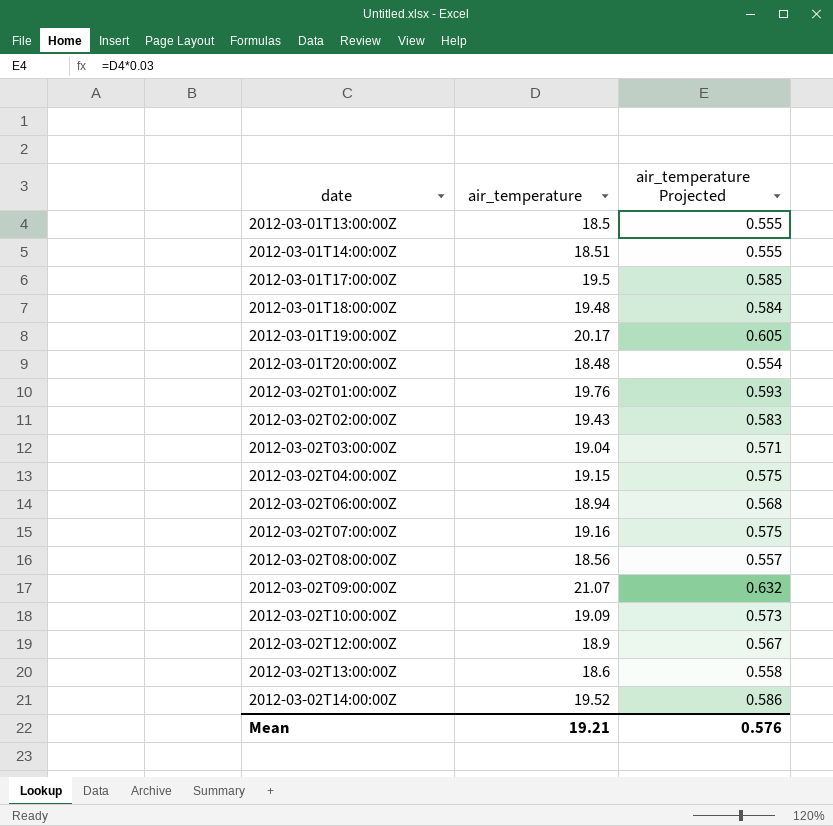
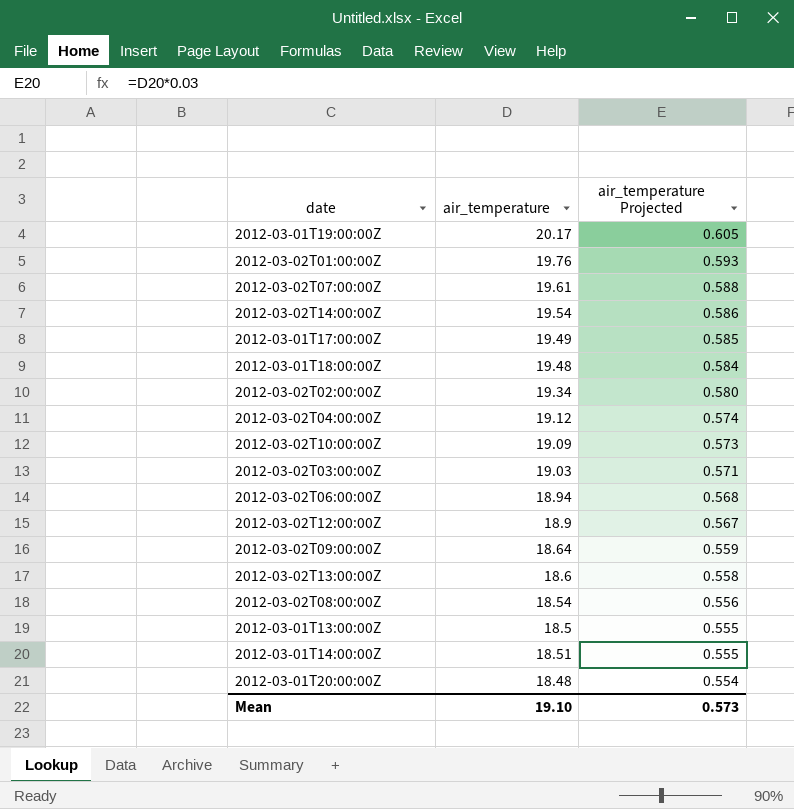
row order: date ascending -> air_temperature Projected descending
2012-03-02T07:00:00Z | air_temperature: 19.16 -> 19.61
2012-03-02T07:00:00Z | air_temperature Projected: 0.575 -> 0.588
2012-03-02T14:00:00Z | air_temperature: 19.52 -> 19.54
2012-03-01T17:00:00Z | air_temperature: 19.5 -> 19.49
2012-03-02T02:00:00Z | air_temperature: 19.43 -> 19.34
2012-03-02T02:00:00Z | air_temperature Projected: 0.583 -> 0.580
2012-03-02T04:00:00Z | air_temperature: 19.15 -> 19.12
2012-03-02T04:00:00Z | air_temperature Projected: 0.575 -> 0.574
2012-03-02T03:00:00Z | air_temperature: 19.04 -> 19.03
2012-03-02T09:00:00Z | air_temperature: 21.07 -> 18.64
2012-03-02T09:00:00Z | air_temperature Projected: 0.632 -> 0.559
2012-03-02T08:00:00Z | air_temperature: 18.56 -> 18.54
2012-03-02T08:00:00Z | air_temperature Projected: 0.557 -> 0.556
Mean | air_temperature: 19.21 -> 19.10
Mean | air_temperature Projected: 0.576 -> 0.573

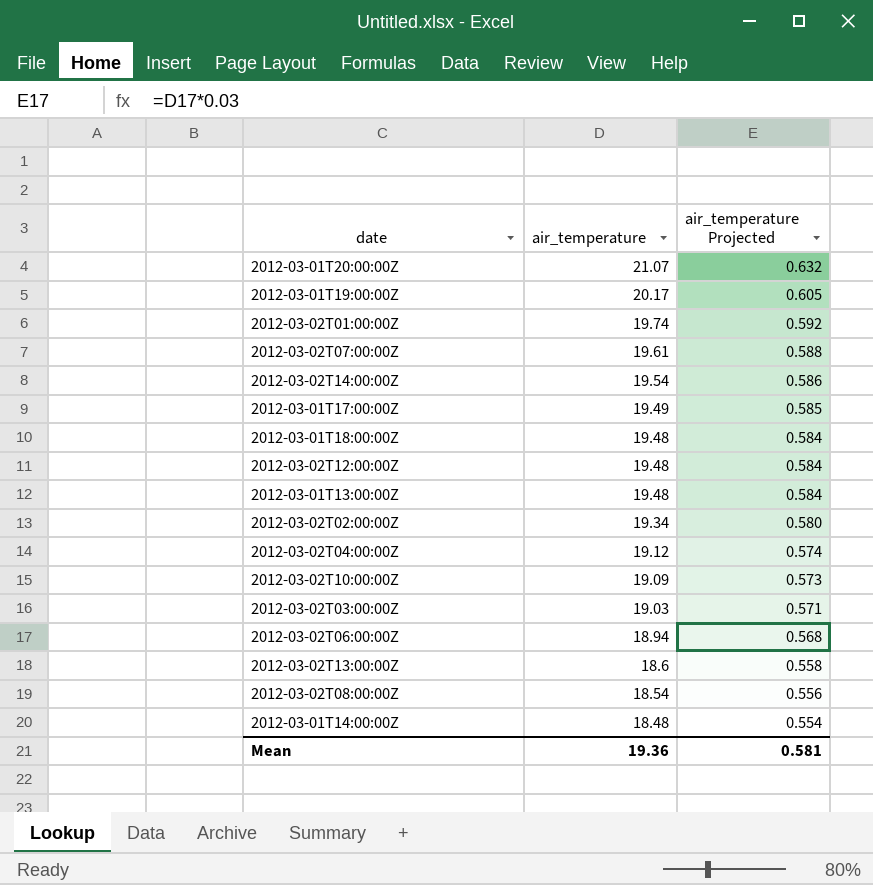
row order: air_temperature Projected descending -> air_temperature descending
row 2012-03-02T09:00:00Z: 18.64 | 0.559 -> none
2012-03-01T20:00:00Z | air_temperature: 18.48 -> 21.07
2012-03-01T20:00:00Z | air_temperature Projected: 0.554 -> 0.632
2012-03-02T01:00:00Z | air_temperature: 19.76 -> 19.74
2012-03-02T01:00:00Z | air_temperature Projected: 0.593 -> 0.592
2012-03-02T12:00:00Z | air_temperature: 18.9 -> 19.48
2012-03-02T12:00:00Z | air_temperature Projected: 0.567 -> 0.584
2012-03-01T13:00:00Z | air_temperature: 18.5 -> 19.48
2012-03-01T13:00:00Z | air_temperature Projected: 0.555 -> 0.584
2012-03-01T14:00:00Z | air_temperature: 18.51 -> 18.48
2012-03-01T14:00:00Z | air_temperature Projected: 0.555 -> 0.554
Mean | air_temperature: 19.10 -> 19.36
Mean | air_temperature Projected: 0.573 -> 0.581

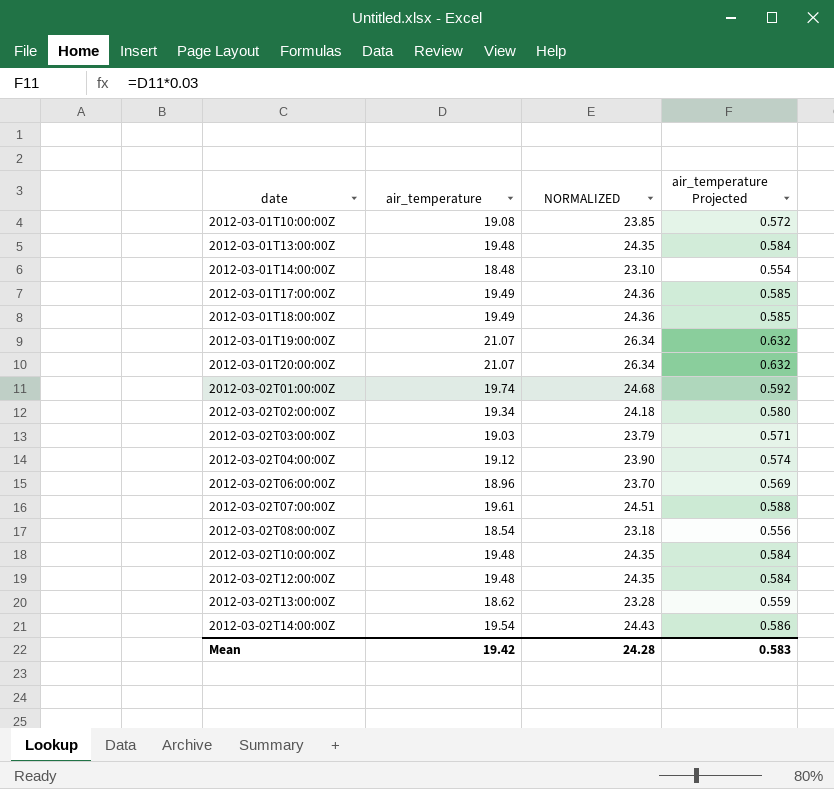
row order: air_temperature descending -> date ascending
column NORMALIZED | formula: none -> [air_temperature] * 1.25
row 2012-03-01T10:00:00Z: none -> 19.08 | 23.85 | 0.572
2012-03-01T18:00:00Z | air_temperature: 19.48 -> 19.49
2012-03-01T18:00:00Z | air_temperature Projected: 0.584 -> 0.585
2012-03-01T19:00:00Z | air_temperature: 20.17 -> 21.07
2012-03-01T19:00:00Z | air_temperature Projected: 0.605 -> 0.632
2012-03-02T06:00:00Z | air_temperature: 18.94 -> 18.96
2012-03-02T06:00:00Z | air_temperature Projected: 0.568 -> 0.569
2012-03-02T10:00:00Z | air_temperature: 19.09 -> 19.48
2012-03-02T10:00:00Z | air_temperature Projected: 0.573 -> 0.584
2012-03-02T13:00:00Z | air_temperature: 18.6 -> 18.62
2012-03-02T13:00:00Z | air_temperature Projected: 0.558 -> 0.559
Mean | air_temperature: 19.36 -> 19.42
Mean | air_temperature Projected: 0.581 -> 0.583

